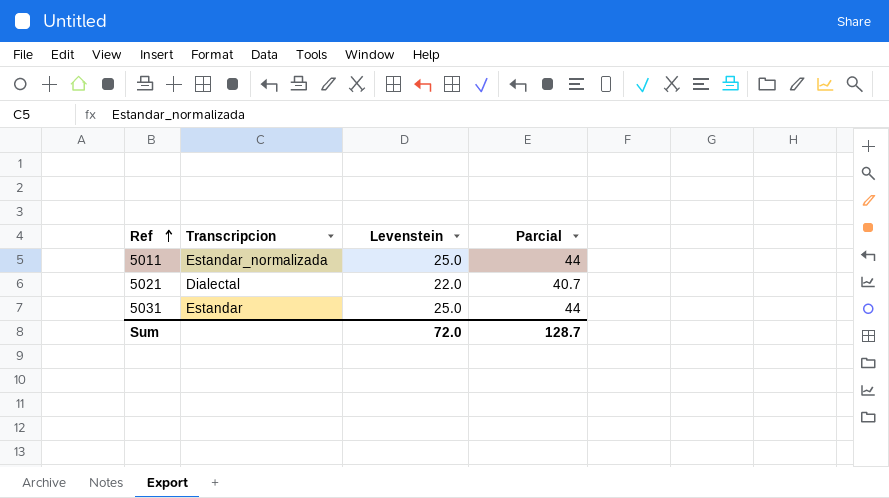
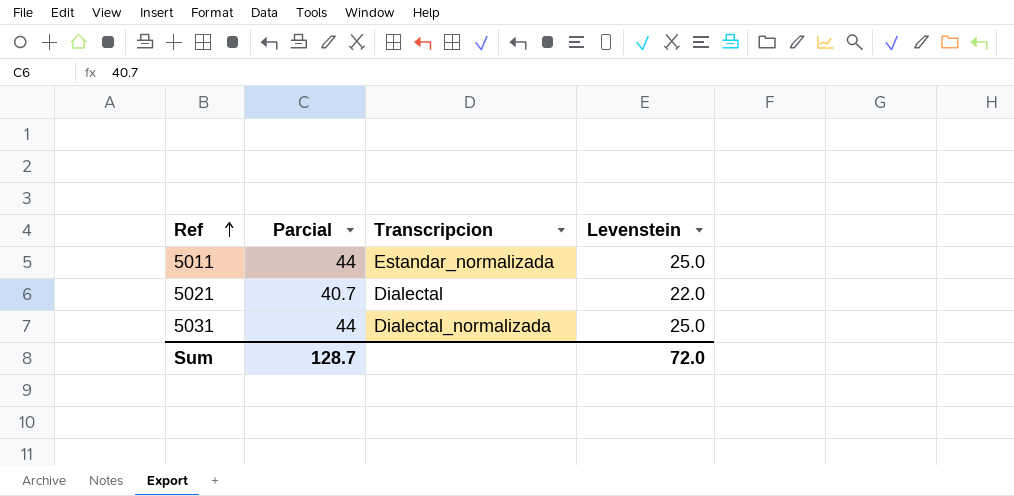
column Parcial | position: 4 -> 2
5031 | Transcripcion: Estandar -> Dialectal_normalizada

